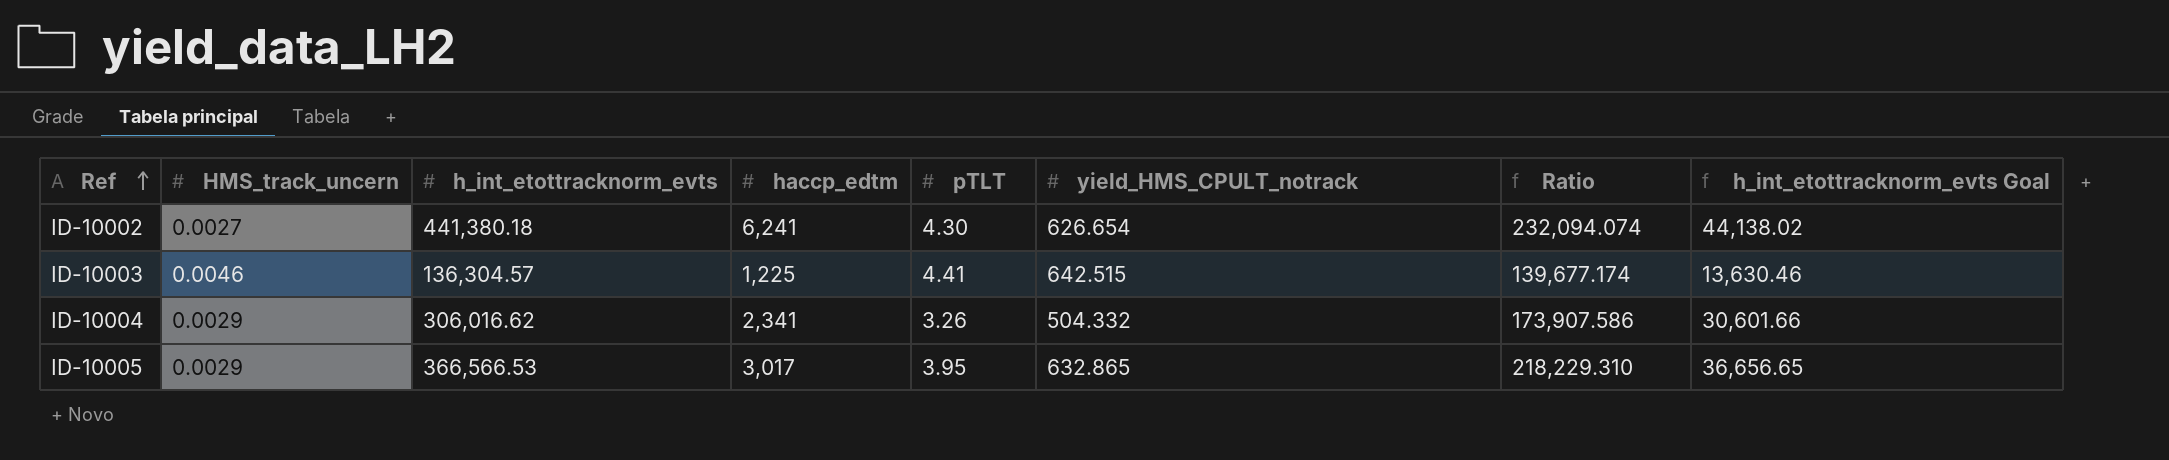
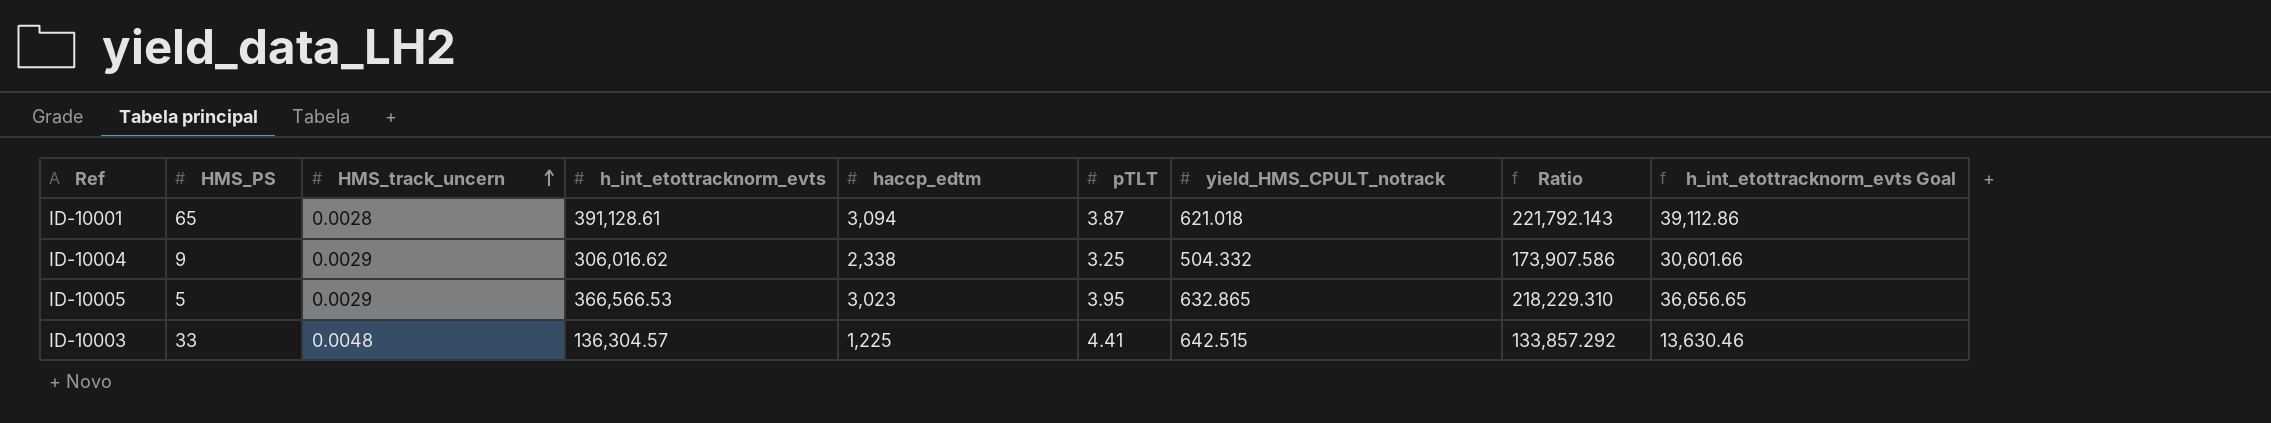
row order: Ref ascending -> HMS_track_uncern ascending
column HMS_PS | position: none -> 2
row ID-10002: 0.0027 | 441,380.18 | 6,241 | 4.30 | 626.654 | 232,094.074 | 44,138.02 -> none
row ID-10001: none -> 65 | 0.0028 | 391,128.61 | 3,094 | 3.87 | 621.018 | 221,792.143 | 39,112.86
ID-10004 | haccp_edtm: 2,341 -> 2,338
ID-10004 | pTLT: 3.26 -> 3.25
ID-10005 | haccp_edtm: 3,017 -> 3,023
ID-10003 | HMS_track_uncern: 0.0046 -> 0.0048
ID-10003 | Ratio: 139,677.174 -> 133,857.292

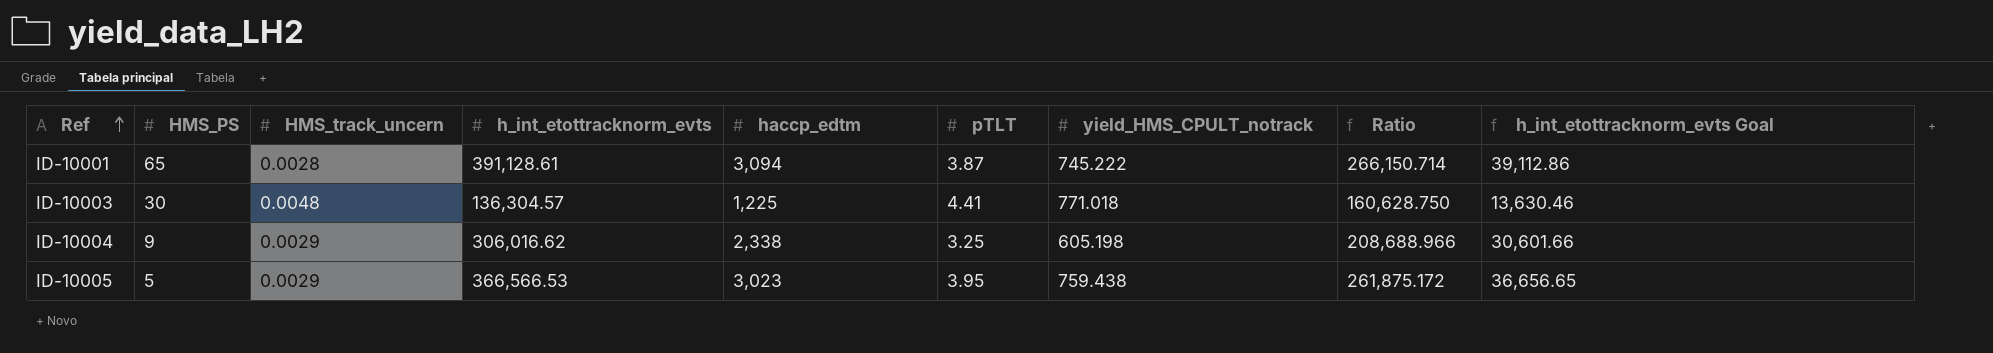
row order: HMS_track_uncern ascending -> Ref ascending
ID-10001 | yield_HMS_CPULT_notrack: 621.018 -> 745.222
ID-10001 | Ratio: 221,792.143 -> 266,150.714
ID-10003 | HMS_PS: 33 -> 30
ID-10003 | yield_HMS_CPULT_notrack: 642.515 -> 771.018
ID-10003 | Ratio: 133,857.292 -> 160,628.750
ID-10004 | yield_HMS_CPULT_notrack: 504.332 -> 605.198
ID-10004 | Ratio: 173,907.586 -> 208,688.966
ID-10005 | yield_HMS_CPULT_notrack: 632.865 -> 759.438
ID-10005 | Ratio: 218,229.310 -> 261,875.172

